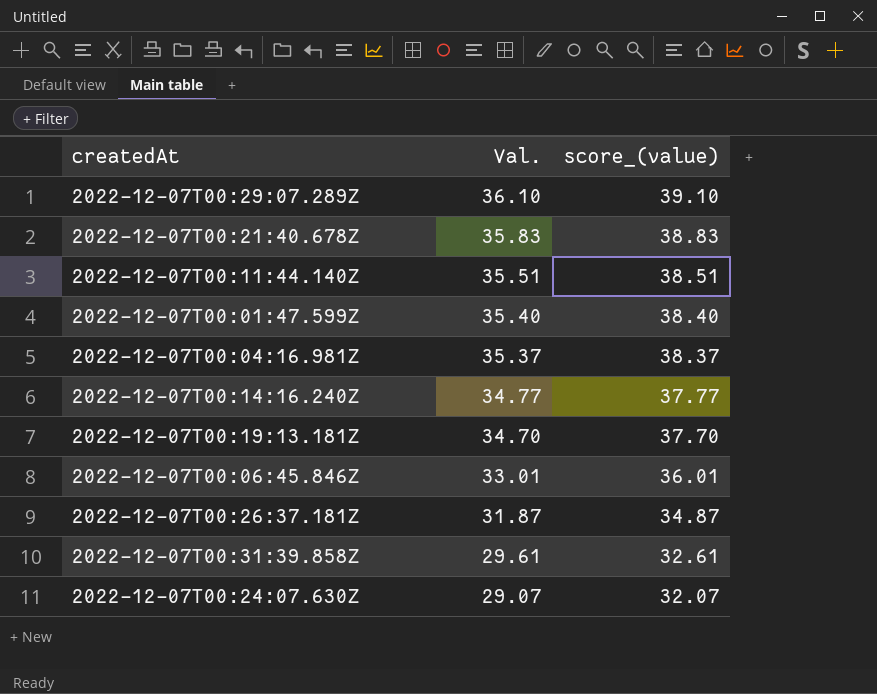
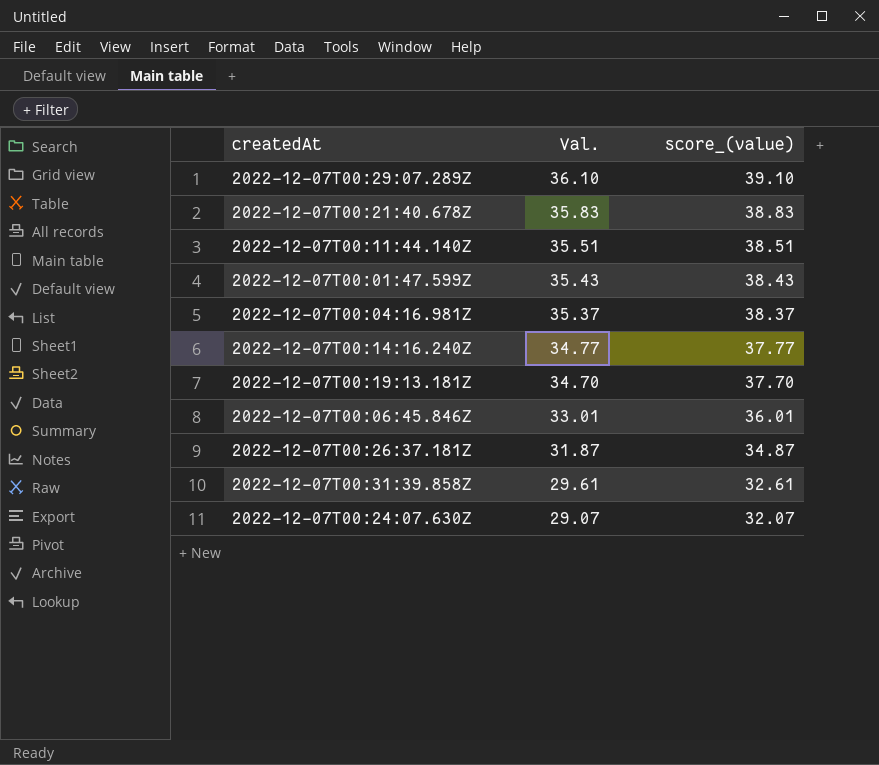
2022-12-07T00:01:47.599Z | Val.: 35.40 -> 35.43
2022-12-07T00:01:47.599Z | score_(value): 38.40 -> 38.43

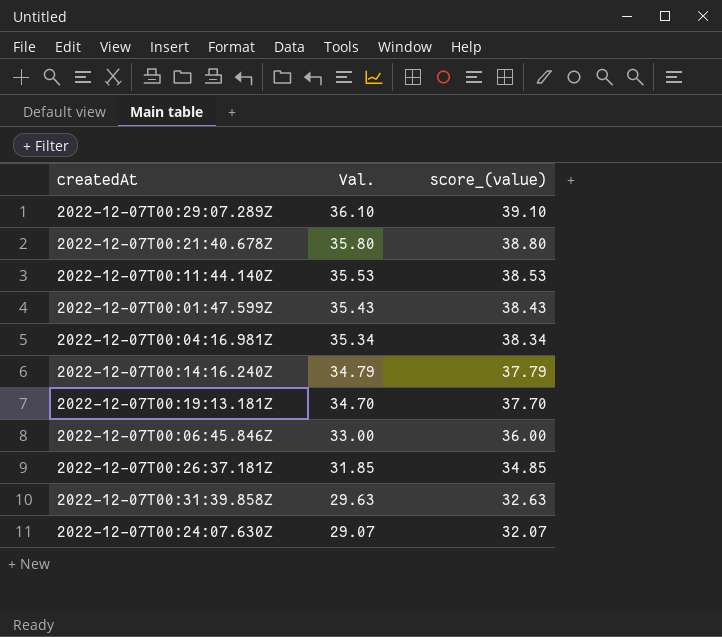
2022-12-07T00:21:40.678Z | Val.: 35.83 -> 35.80
2022-12-07T00:21:40.678Z | score_(value): 38.83 -> 38.80
2022-12-07T00:11:44.140Z | Val.: 35.51 -> 35.53
2022-12-07T00:11:44.140Z | score_(value): 38.51 -> 38.53
2022-12-07T00:04:16.981Z | Val.: 35.37 -> 35.34
2022-12-07T00:04:16.981Z | score_(value): 38.37 -> 38.34
2022-12-07T00:14:16.240Z | Val.: 34.77 -> 34.79
2022-12-07T00:14:16.240Z | score_(value): 37.77 -> 37.79
2022-12-07T00:06:45.846Z | Val.: 33.01 -> 33.00
2022-12-07T00:06:45.846Z | score_(value): 36.01 -> 36.00
2022-12-07T00:26:37.181Z | Val.: 31.87 -> 31.85
2022-12-07T00:26:37.181Z | score_(value): 34.87 -> 34.85
2022-12-07T00:31:39.858Z | Val.: 29.61 -> 29.63
2022-12-07T00:31:39.858Z | score_(value): 32.61 -> 32.63

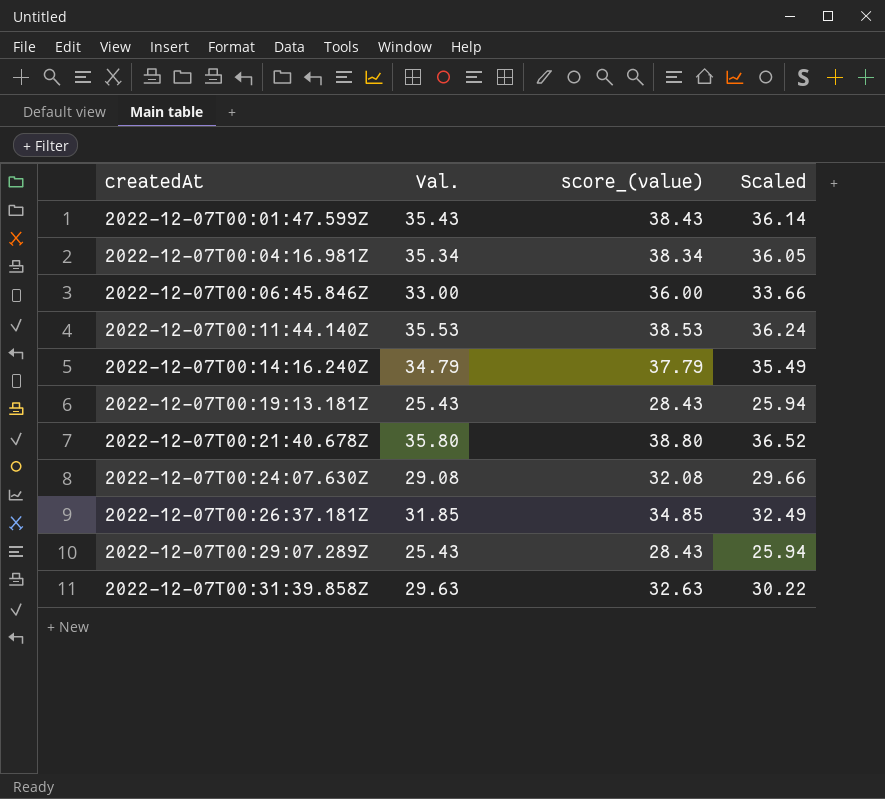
row order: Val. descending -> createdAt ascending
column Scaled | formula: none -> [Val.] * 1.02
2022-12-07T00:19:13.181Z | Val.: 34.70 -> 25.43
2022-12-07T00:19:13.181Z | score_(value): 37.70 -> 28.43
2022-12-07T00:24:07.630Z | Val.: 29.07 -> 29.08
2022-12-07T00:24:07.630Z | score_(value): 32.07 -> 32.08
2022-12-07T00:29:07.289Z | Val.: 36.10 -> 25.43
2022-12-07T00:29:07.289Z | score_(value): 39.10 -> 28.43

